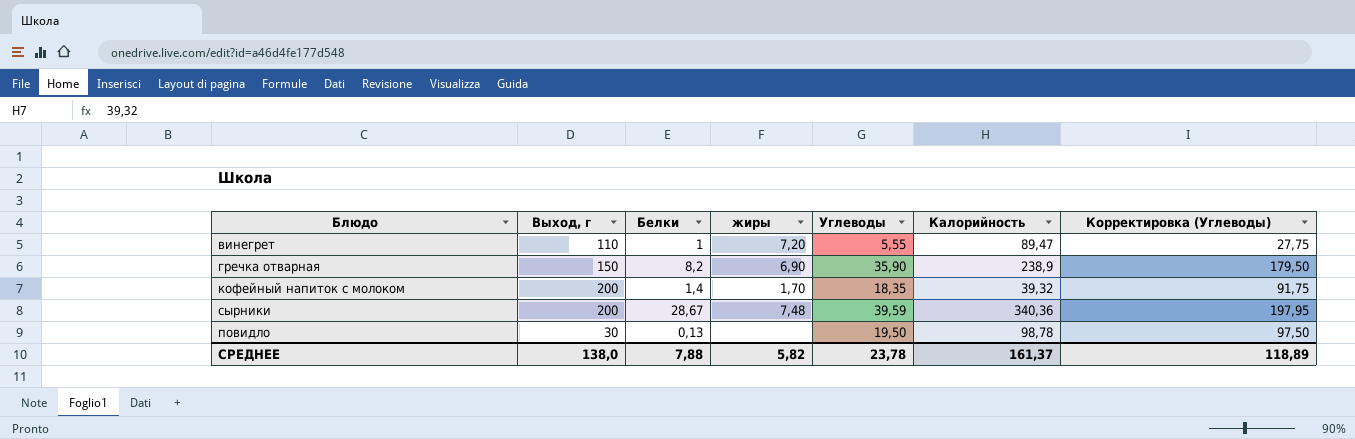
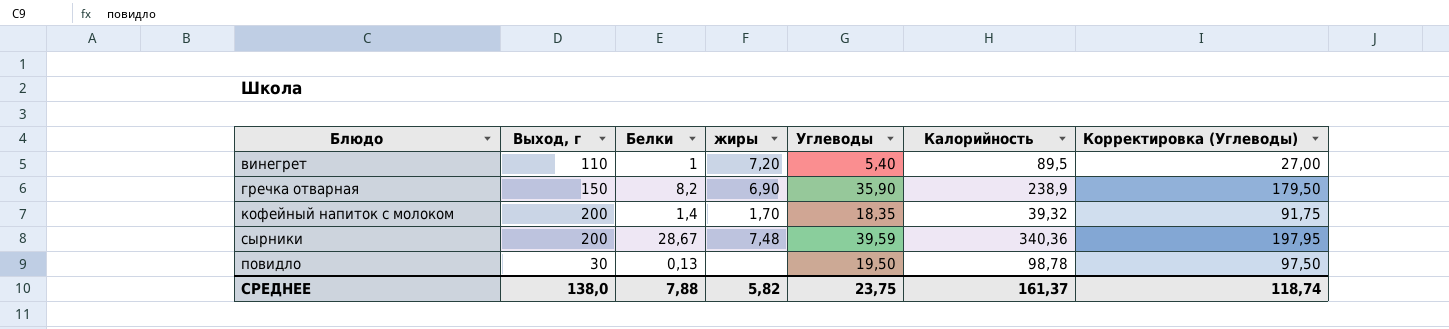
винегрет | Углеводы: 5,55 -> 5,40
винегрет | Калорийность: 89,47 -> 89,5
винегрет | Корректировка (Углеводы): 27,75 -> 27,00
СРЕДНЕЕ | Углеводы: 23,78 -> 23,75
СРЕДНЕЕ | Корректировка (Углеводы): 118,89 -> 118,74

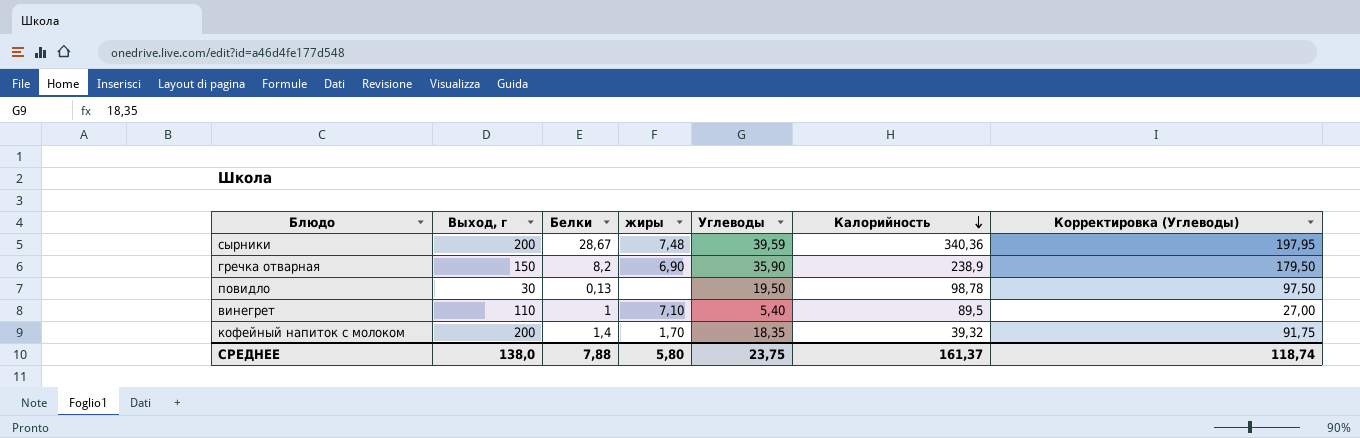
row order: none -> Калорийность descending
винегрет | жиры: 7,20 -> 7,10
СРЕДНЕЕ | жиры: 5,82 -> 5,80

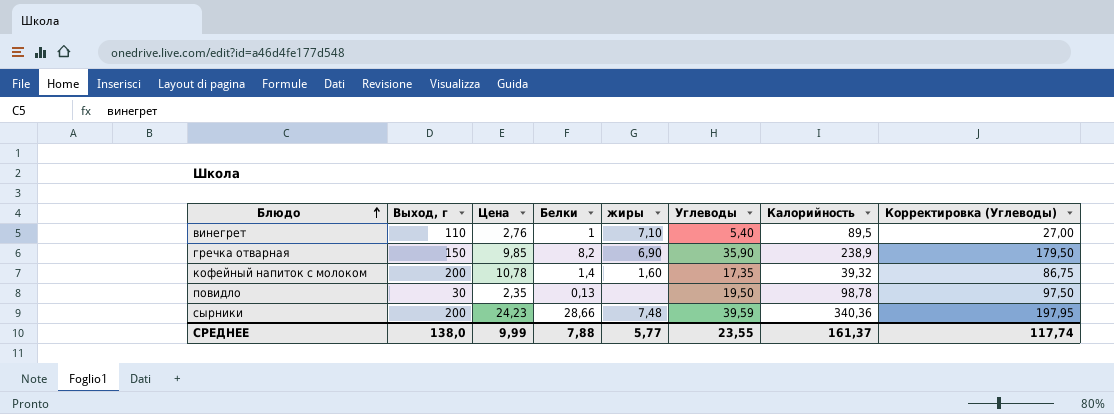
row order: Калорийность descending -> Блюдо ascending
column Цена | position: none -> 3
кофейный напиток с молоком | жиры: 1,70 -> 1,60
кофейный напиток с молоком | Углеводы: 18,35 -> 17,35
кофейный напиток с молоком | Корректировка (Углеводы): 91,75 -> 86,75
сырники | Белки: 28,67 -> 28,66
СРЕДНЕЕ | жиры: 5,80 -> 5,77
СРЕДНЕЕ | Углеводы: 23,75 -> 23,55
СРЕДНЕЕ | Корректировка (Углеводы): 118,74 -> 117,74

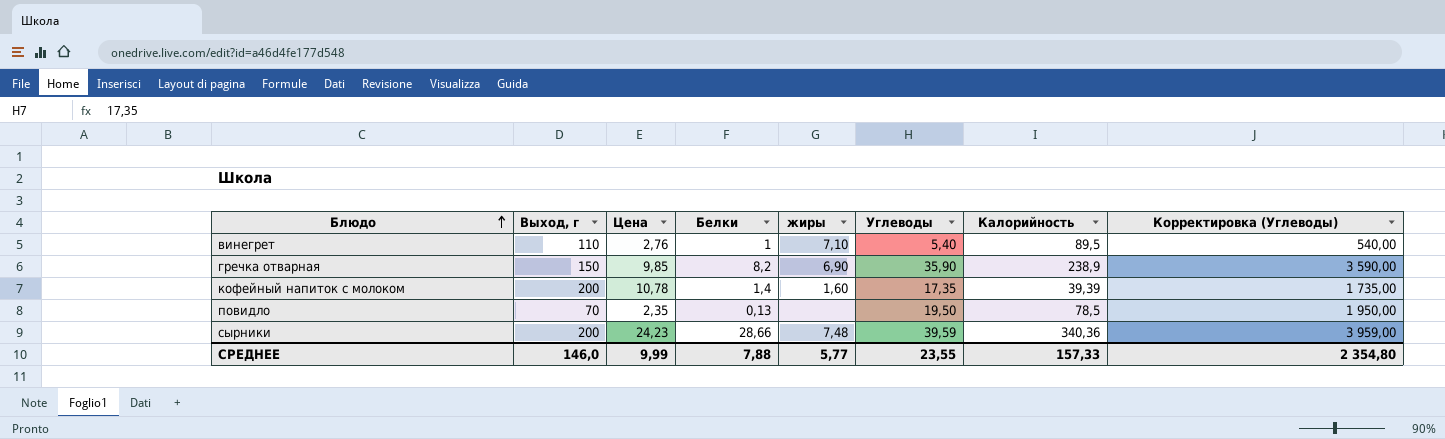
column Корректировка (Углеводы) | formula: [Углеводы] * 5 -> [Углеводы] * 100
кофейный напиток с молоком | Калорийность: 39,32 -> 39,39
повидло | Выход, г: 30 -> 70
повидло | Калорийность: 98,78 -> 78,5
СРЕДНЕЕ | Выход, г: 138,0 -> 146,0
СРЕДНЕЕ | Калорийность: 161,37 -> 157,33
СРЕДНЕЕ | Корректировка (Углеводы): 117,74 -> 2 354,80

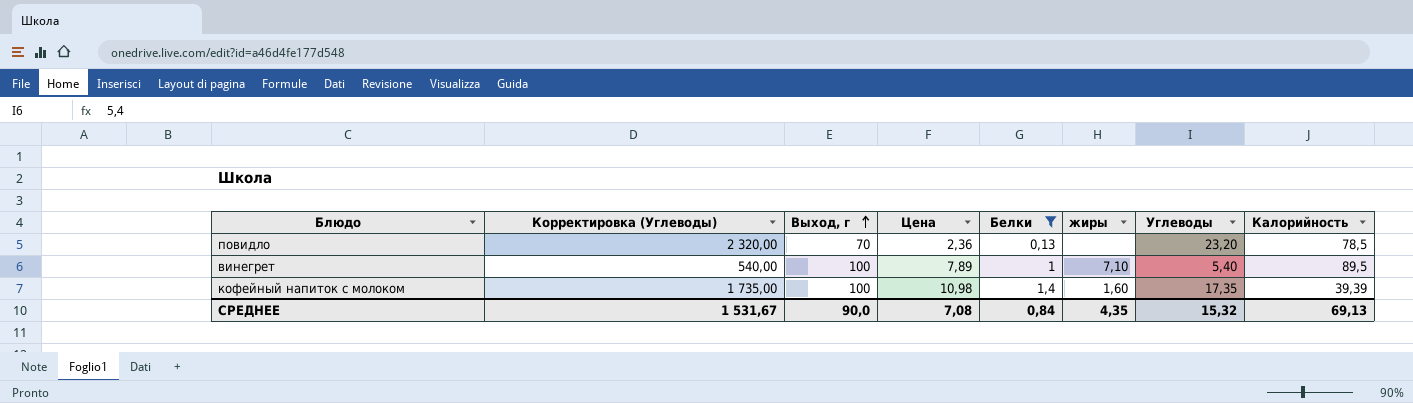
filter: none -> Белки <= 1,4
row order: Блюдо ascending -> Выход, г ascending
column Корректировка (Углеводы) | position: 8 -> 2
повидло | Корректировка (Углеводы): 1 950,00 -> 2 320,00
повидло | Цена: 2,35 -> 2,36
повидло | Углеводы: 19,50 -> 23,20
винегрет | Выход, г: 110 -> 100
винегрет | Цена: 2,76 -> 7,89
кофейный напиток с молоком | Выход, г: 200 -> 100
кофейный напиток с молоком | Цена: 10,78 -> 10,98
СРЕДНЕЕ | Корректировка (Углеводы): 2 354,80 -> 1 531,67
СРЕДНЕЕ | Выход, г: 146,0 -> 90,0
СРЕДНЕЕ | Цена: 9,99 -> 7,08
СРЕДНЕЕ | Белки: 7,88 -> 0,84
СРЕДНЕЕ | жиры: 5,77 -> 4,35
СРЕДНЕЕ | Углеводы: 23,55 -> 15,32
СРЕДНЕЕ | Калорийность: 157,33 -> 69,13

